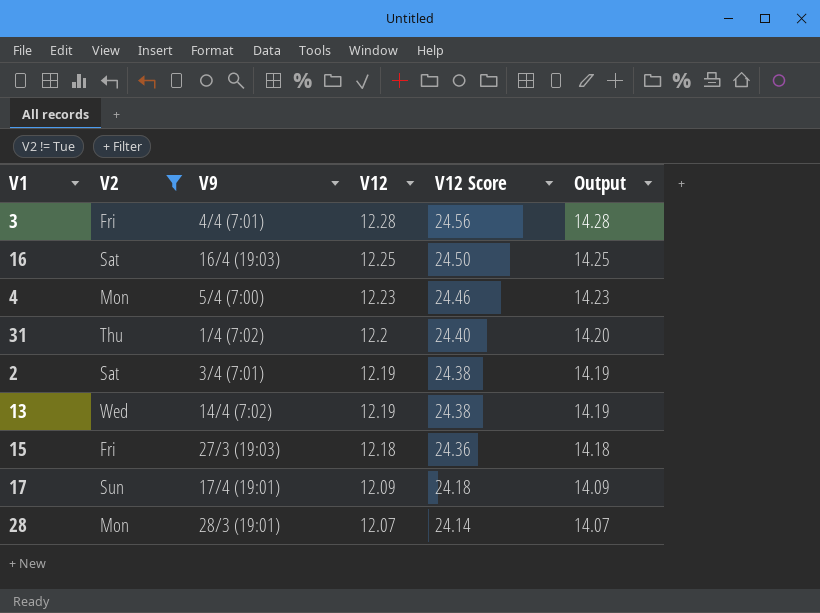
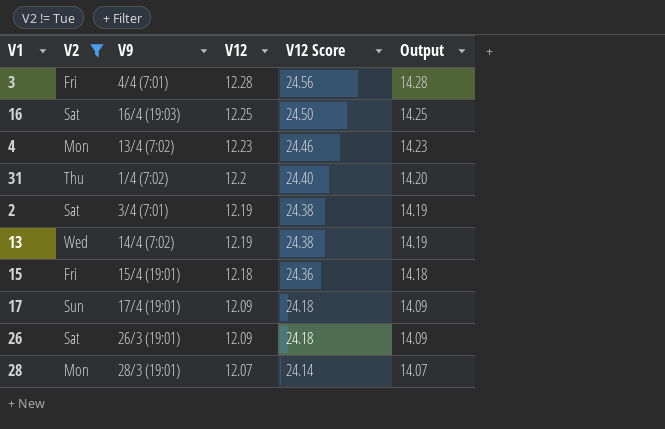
4 | V9: 5/4 (7:00) -> 13/4 (7:02)
15 | V9: 27/3 (19:03) -> 15/4 (19:01)
row 26: none -> Sat | 26/3 (19:01) | 12.09 | 24.18 | 14.09

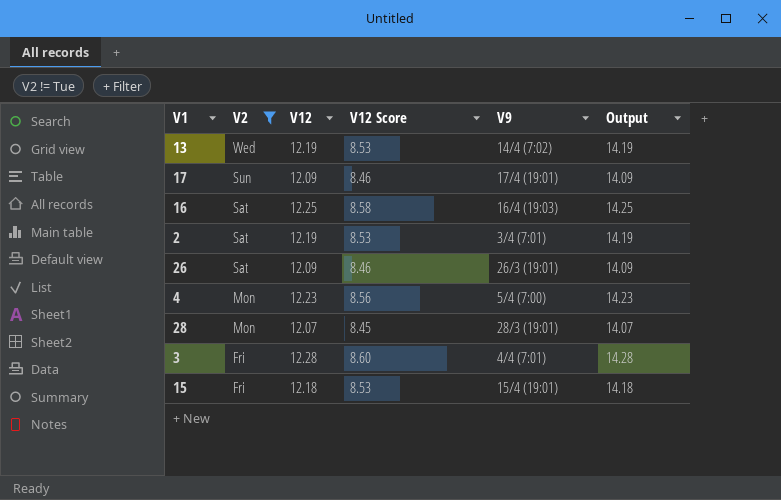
row order: V12 descending -> V2 descending
column V12 Score | formula: [V12] * 2 -> [V12] * 0.7
column V9 | position: 3 -> 5
row 31: Thu | 1/4 (7:02) | 12.2 | 24.40 | 14.20 -> none
4 | V9: 13/4 (7:02) -> 5/4 (7:00)

